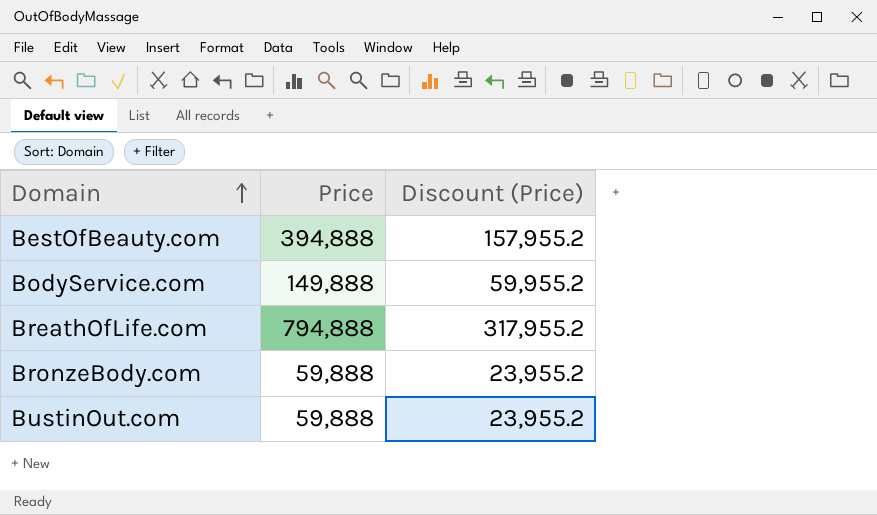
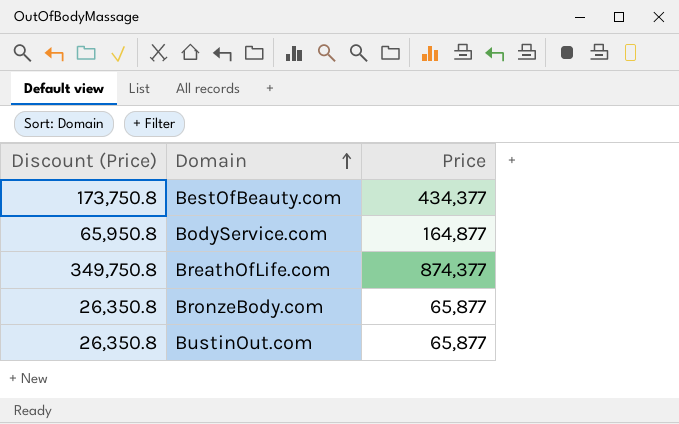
column Discount (Price) | position: 3 -> 1
BestOfBeauty.com | Discount (Price): 157,955.2 -> 173,750.8
BestOfBeauty.com | Price: 394,888 -> 434,377
BodyService.com | Discount (Price): 59,955.2 -> 65,950.8
BodyService.com | Price: 149,888 -> 164,877
BreathOfLife.com | Discount (Price): 317,955.2 -> 349,750.8
BreathOfLife.com | Price: 794,888 -> 874,377
BronzeBody.com | Discount (Price): 23,955.2 -> 26,350.8
BronzeBody.com | Price: 59,888 -> 65,877
BustinOut.com | Discount (Price): 23,955.2 -> 26,350.8
BustinOut.com | Price: 59,888 -> 65,877

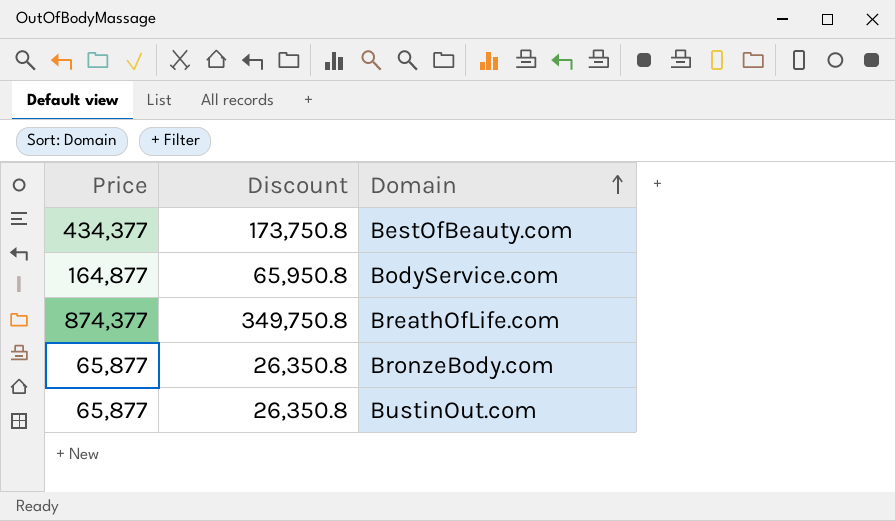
column Price | position: 3 -> 1
column name: Discount (Price) -> Discount

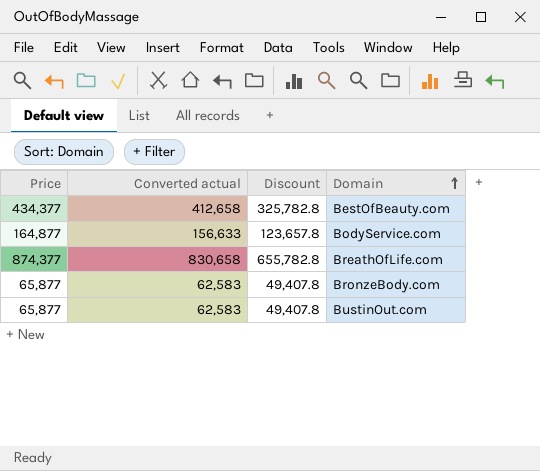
column Converted actual | formula: none -> [Price] * 0.95
column Discount | formula: [Price] * 0.4 -> [Price] * 0.75

